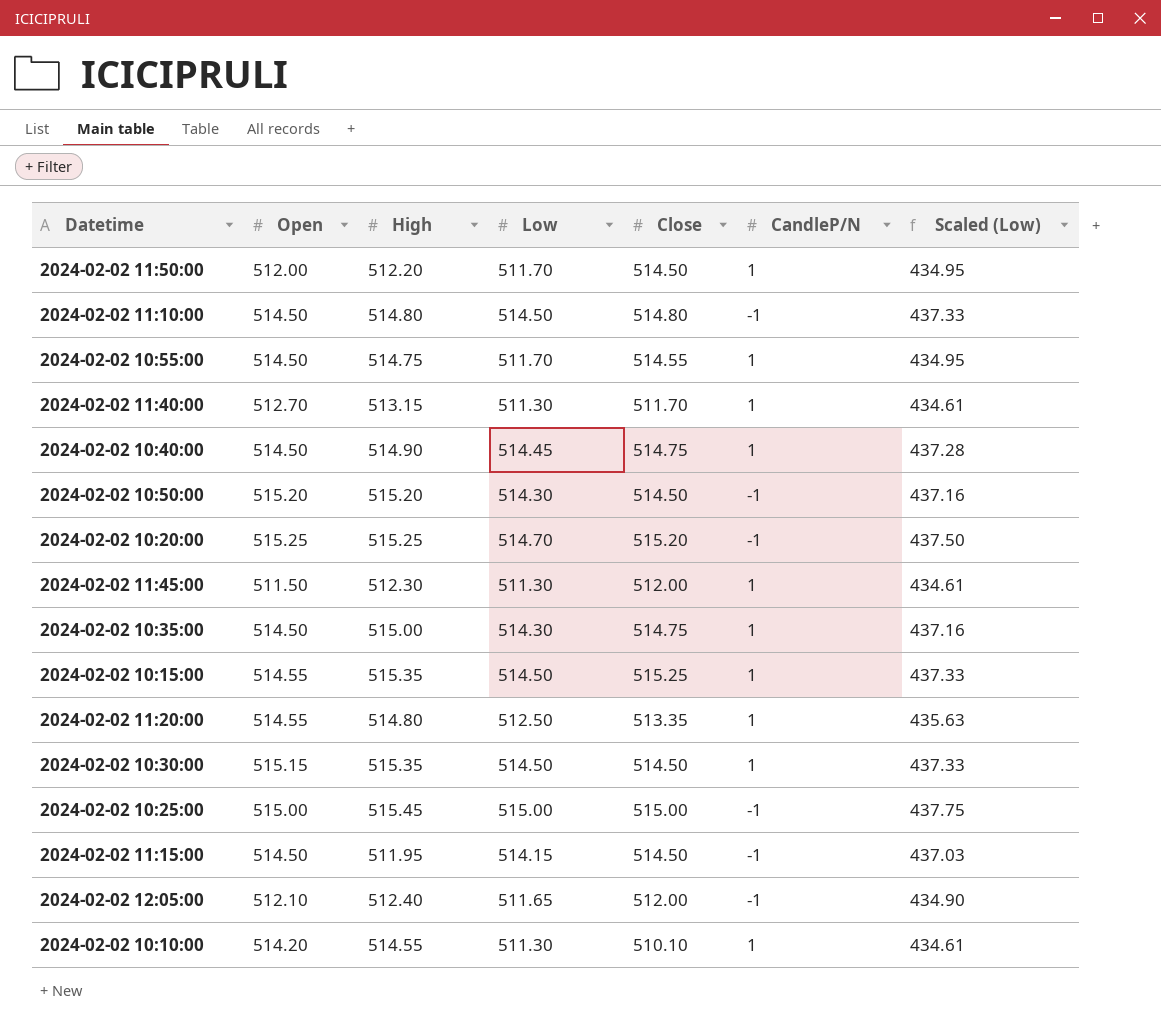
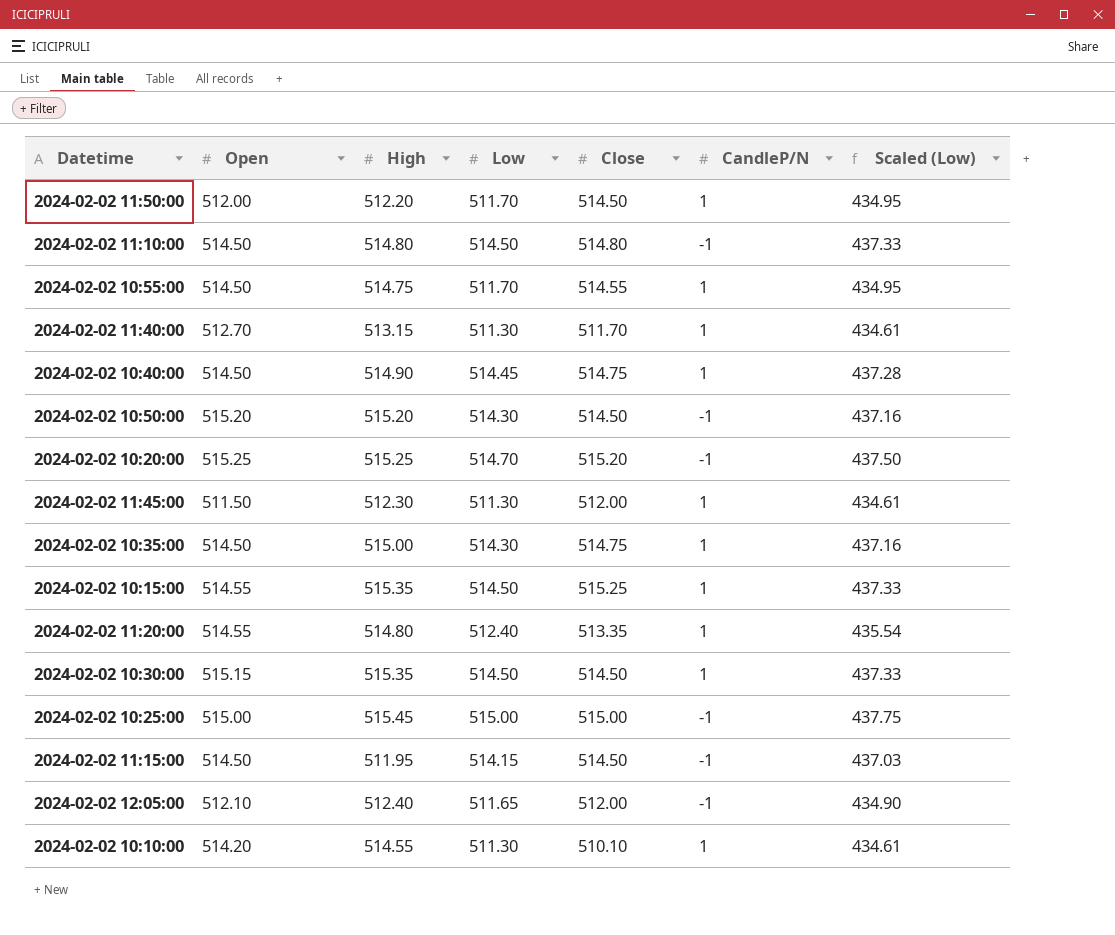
2024-02-02 11:20:00 | Low: 512.50 -> 512.40
2024-02-02 11:20:00 | Scaled (Low): 435.63 -> 435.54

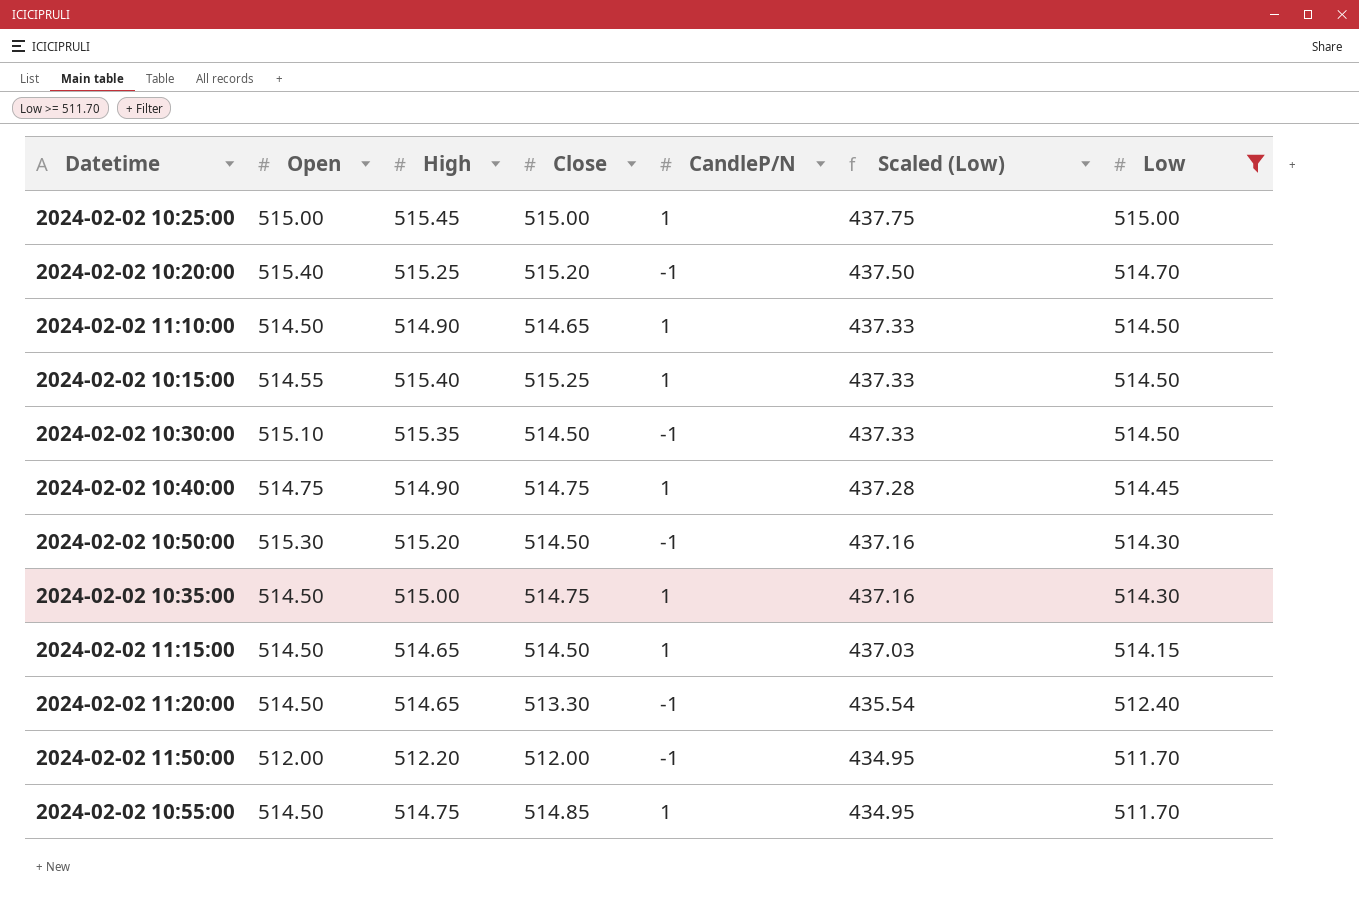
filter: none -> Low >= 511.70
row order: none -> Scaled (Low) descending
column Low | position: 4 -> 7
2024-02-02 10:25:00 | CandleP/N: -1 -> 1
2024-02-02 10:20:00 | Open: 515.25 -> 515.40
2024-02-02 11:10:00 | High: 514.80 -> 514.90
2024-02-02 11:10:00 | Close: 514.80 -> 514.65
2024-02-02 11:10:00 | CandleP/N: -1 -> 1
2024-02-02 10:15:00 | High: 515.35 -> 515.40
2024-02-02 10:30:00 | Open: 515.15 -> 515.10
2024-02-02 10:30:00 | CandleP/N: 1 -> -1
2024-02-02 10:40:00 | Open: 514.50 -> 514.75
2024-02-02 10:50:00 | Open: 515.20 -> 515.30
2024-02-02 11:15:00 | High: 511.95 -> 514.65
2024-02-02 11:15:00 | CandleP/N: -1 -> 1
2024-02-02 11:20:00 | Open: 514.55 -> 514.50
2024-02-02 11:20:00 | High: 514.80 -> 514.65
2024-02-02 11:20:00 | Close: 513.35 -> 513.30
2024-02-02 11:20:00 | CandleP/N: 1 -> -1
2024-02-02 11:50:00 | Close: 514.50 -> 512.00
2024-02-02 11:50:00 | CandleP/N: 1 -> -1
2024-02-02 10:55:00 | Close: 514.55 -> 514.85

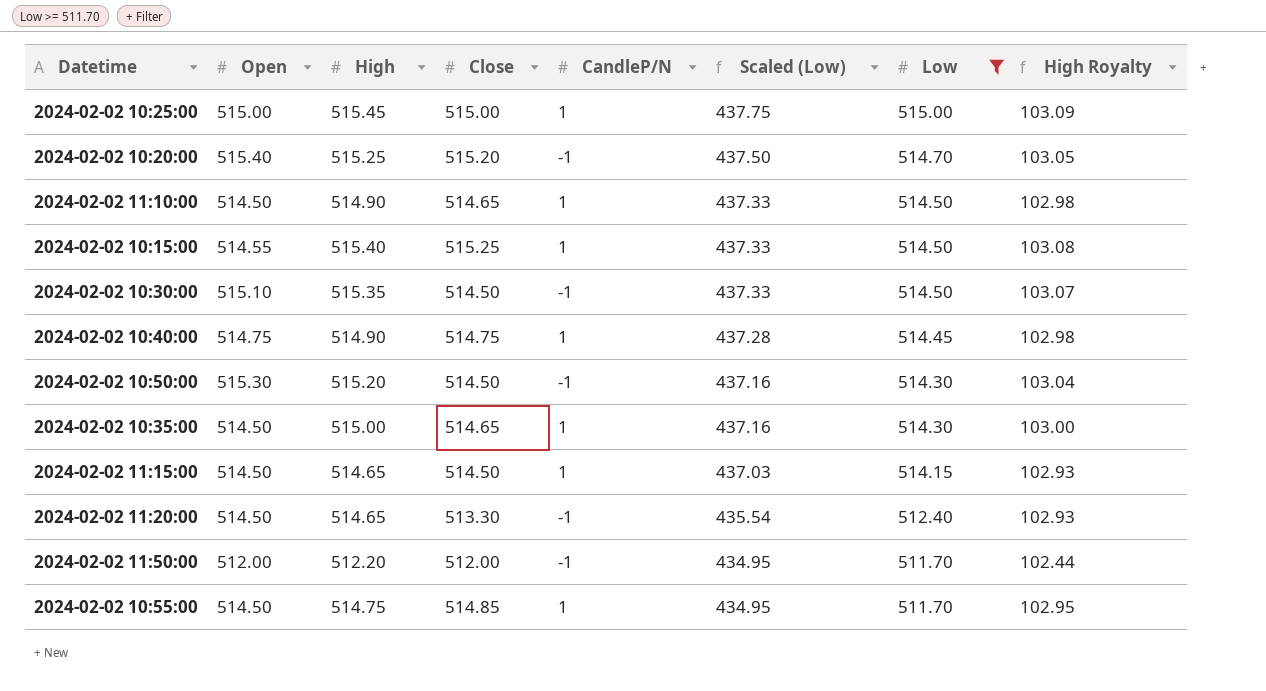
column High Royalty | formula: none -> [High] * 0.2
2024-02-02 10:35:00 | Close: 514.75 -> 514.65

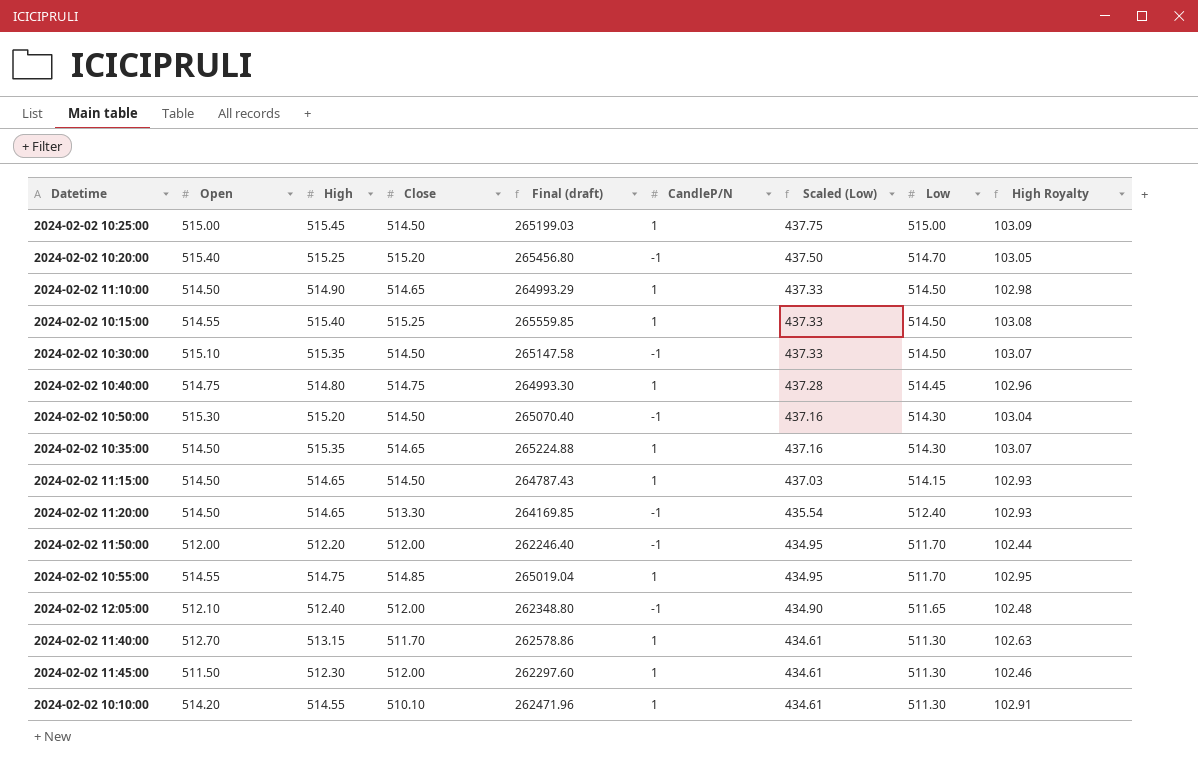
filter: Low >= 511.70 -> none
column Final (draft) | formula: none -> [High] * [Close]
2024-02-02 10:25:00 | Close: 515.00 -> 514.50
2024-02-02 10:40:00 | High: 514.90 -> 514.80
2024-02-02 10:40:00 | High Royalty: 102.98 -> 102.96
2024-02-02 10:35:00 | High: 515.00 -> 515.35
2024-02-02 10:35:00 | High Royalty: 103.00 -> 103.07
2024-02-02 10:55:00 | Open: 514.50 -> 514.55

